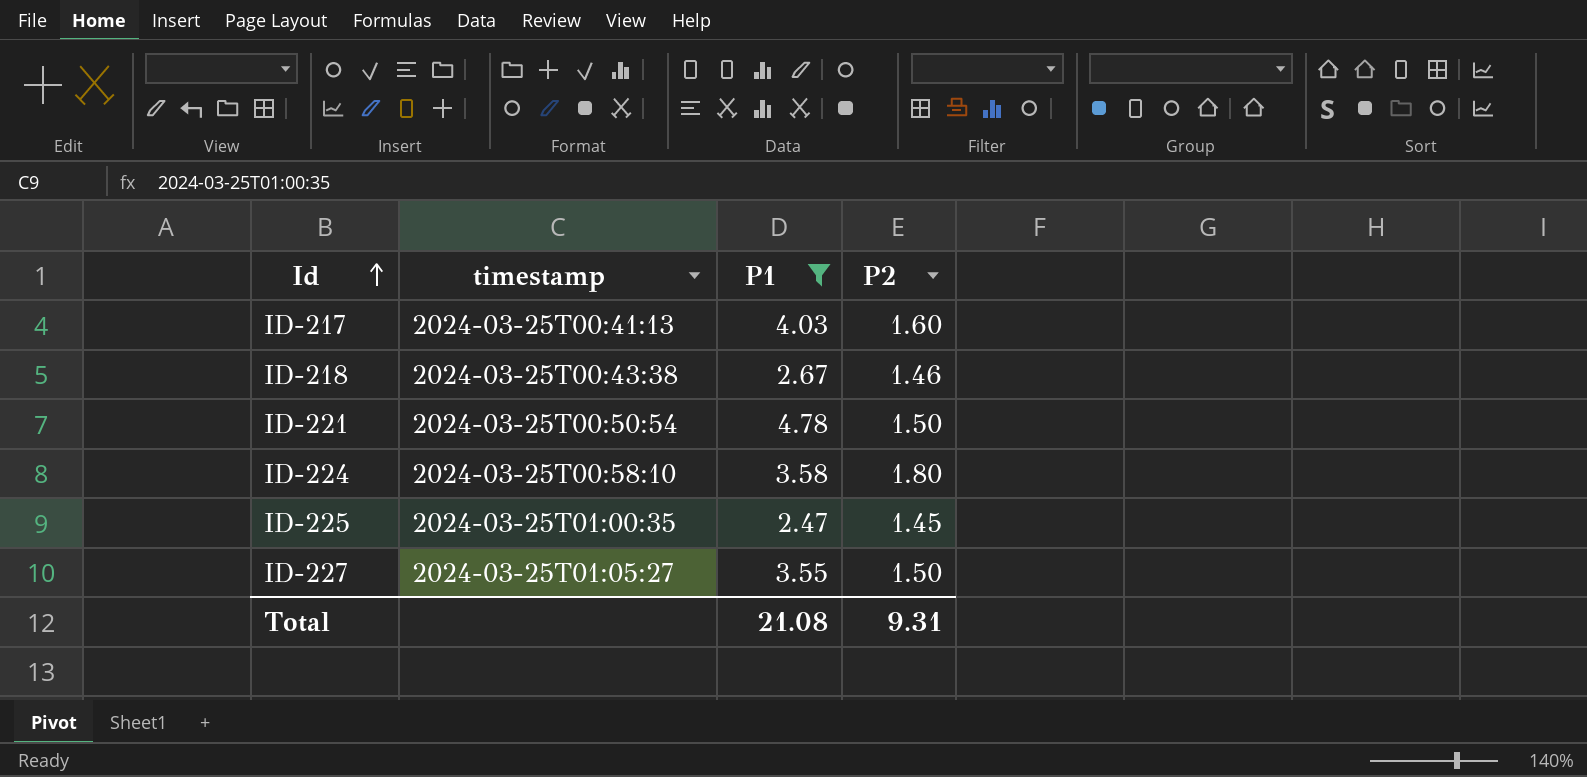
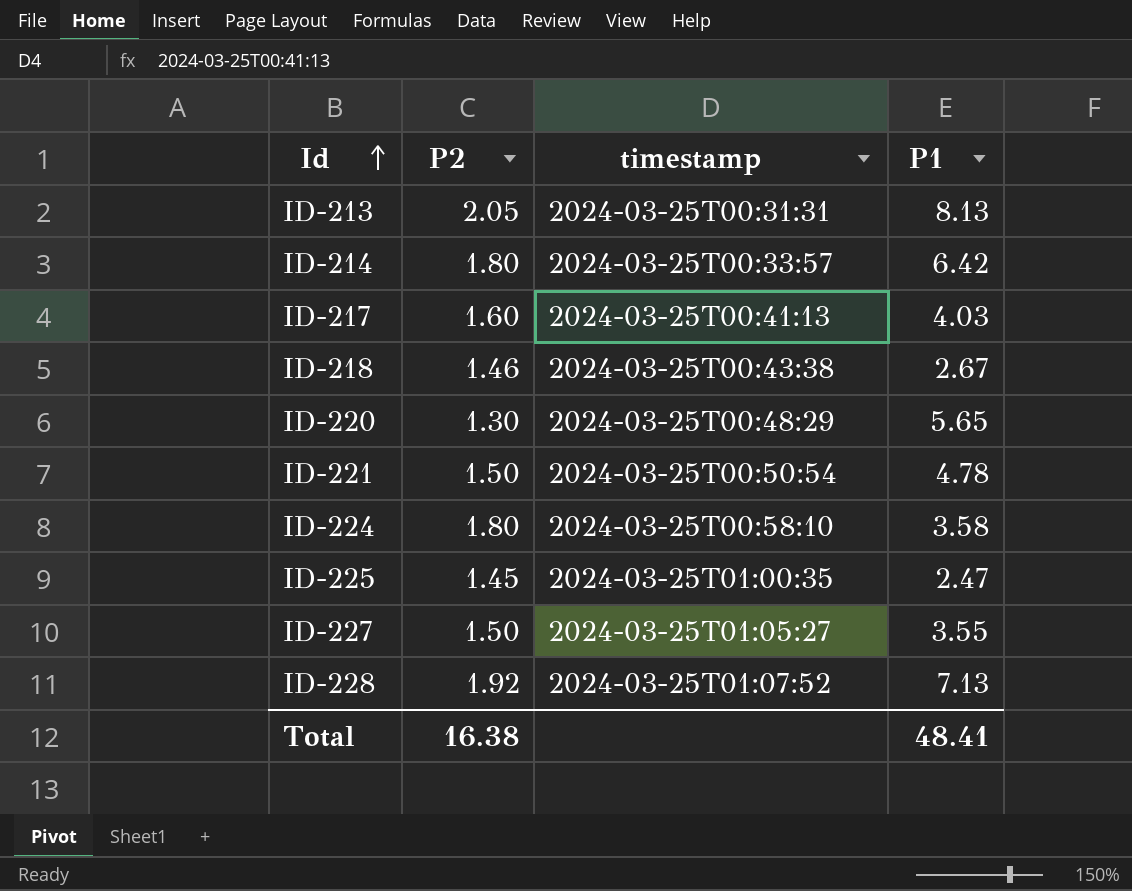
filter: P1 <= 4.78 -> none
column P2 | position: 4 -> 2
Total | P2: 9.31 -> 16.38
Total | P1: 21.08 -> 48.41

